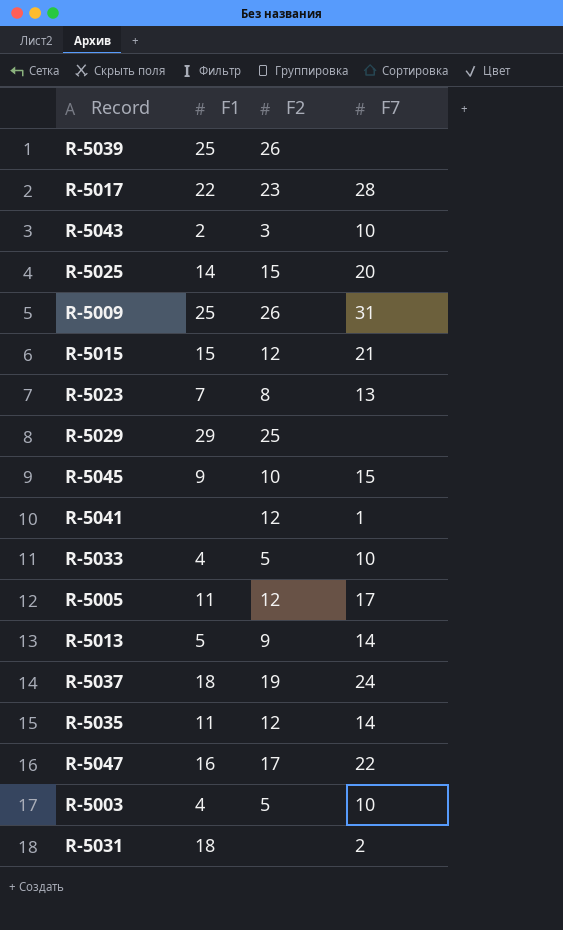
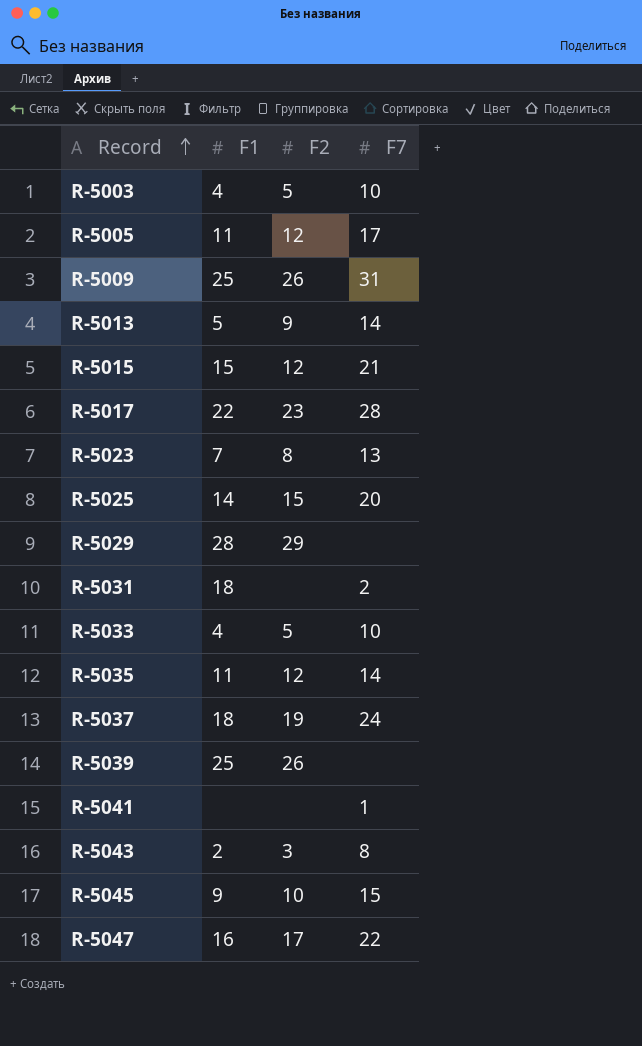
row order: none -> Record ascending
R-5029 | F1: 29 -> 28
R-5029 | F2: 25 -> 29
R-5041 | F2: 12 -> none
R-5043 | F7: 10 -> 8

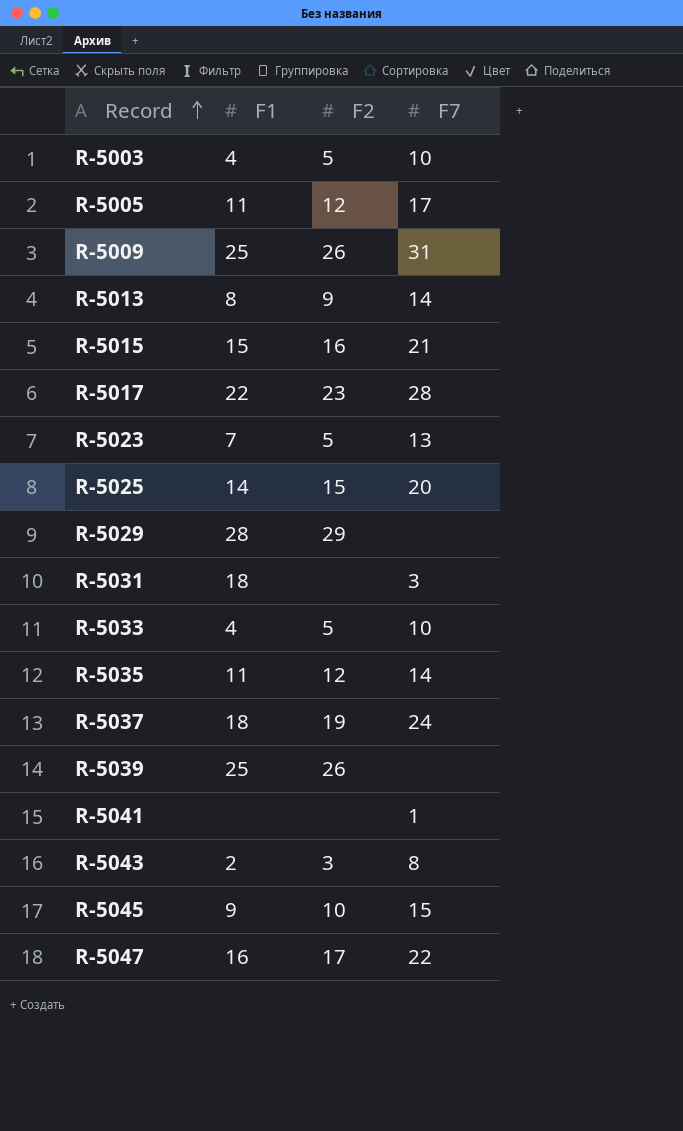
R-5013 | F1: 5 -> 8
R-5015 | F2: 12 -> 16
R-5023 | F2: 8 -> 5
R-5031 | F7: 2 -> 3

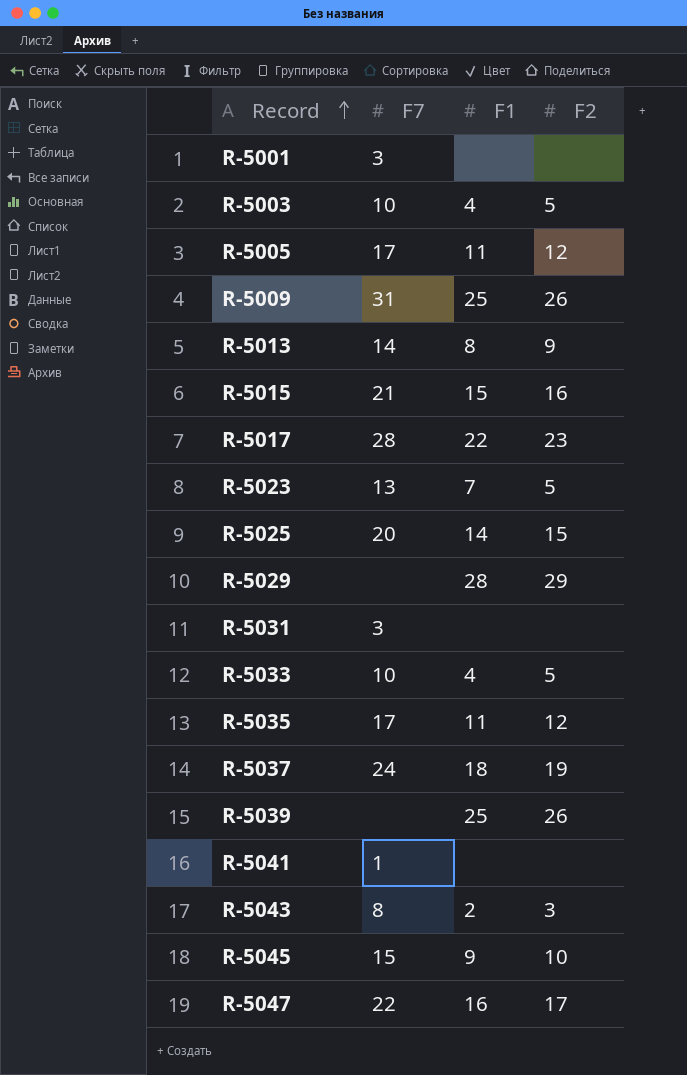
column F7 | position: 4 -> 2
row R-5001: none -> 3 | none | none
R-5031 | F1: 18 -> none
R-5035 | F7: 14 -> 17

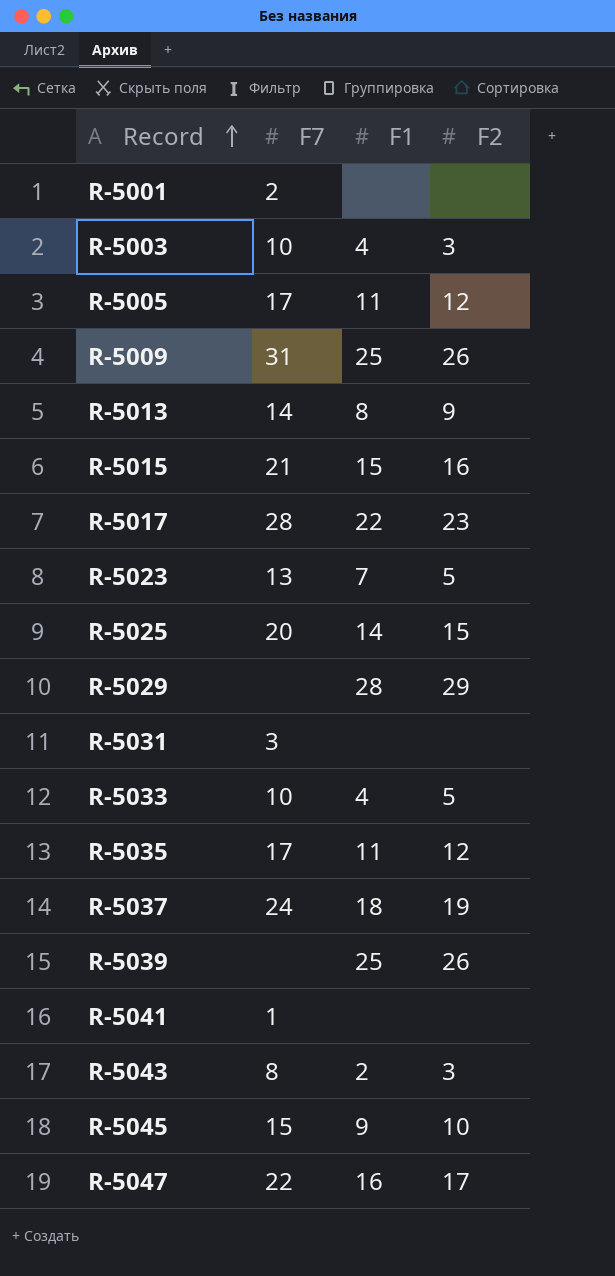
R-5001 | F7: 3 -> 2
R-5003 | F2: 5 -> 3

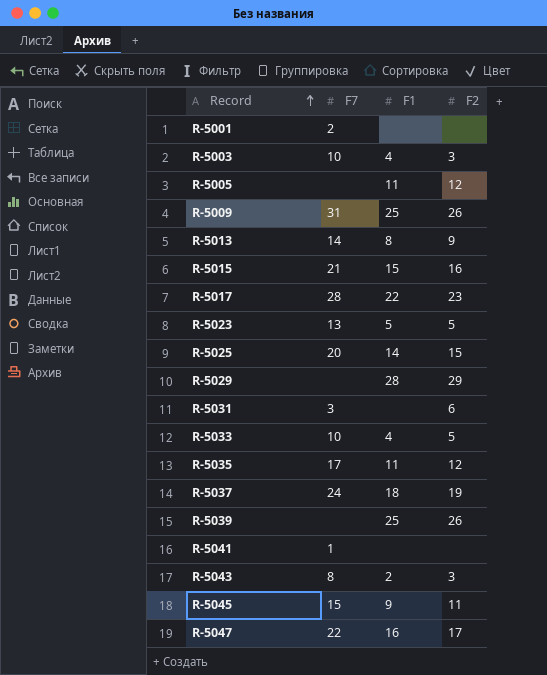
R-5005 | F7: 17 -> none
R-5023 | F1: 7 -> 5
R-5031 | F2: none -> 6
R-5045 | F2: 10 -> 11

